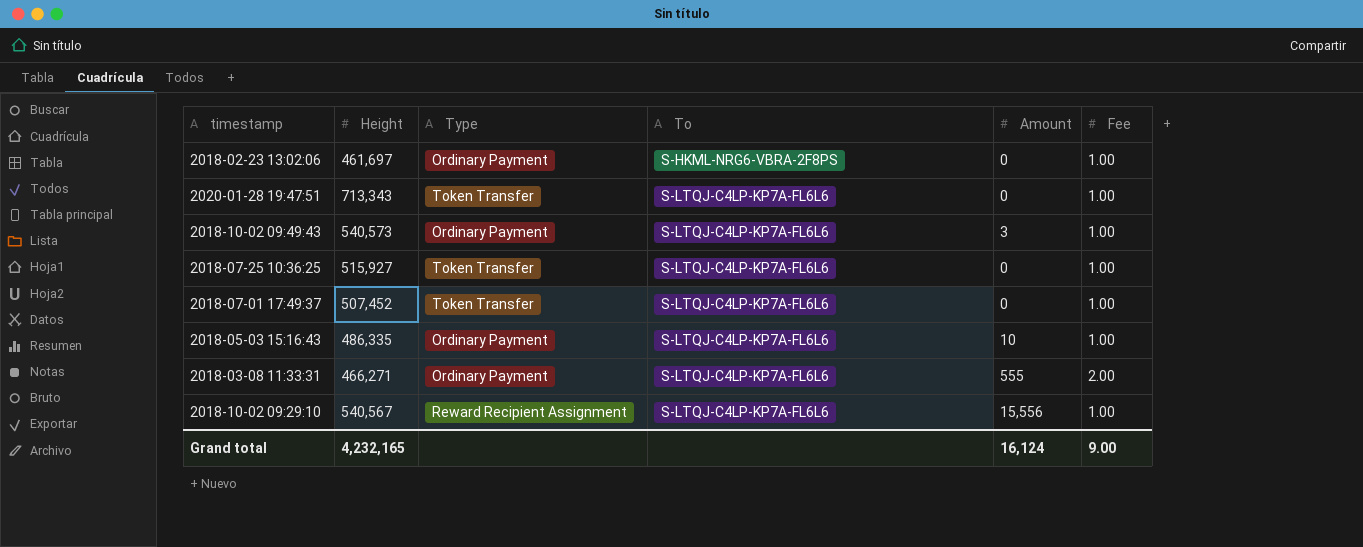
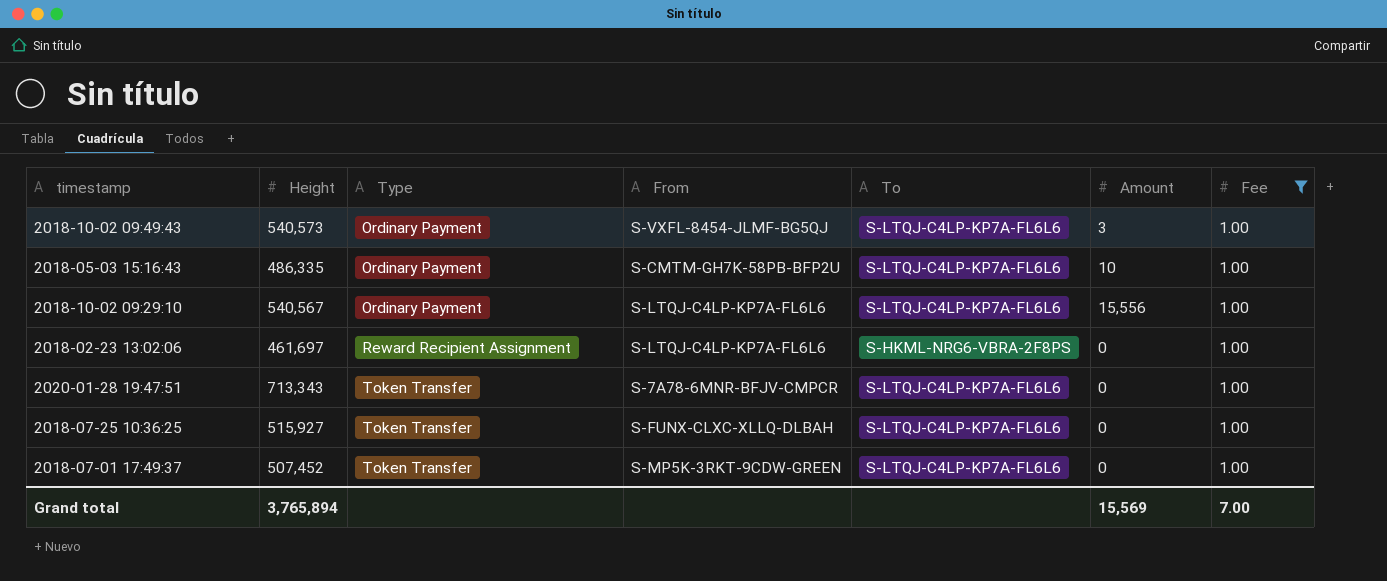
filter: none -> Fee = 1.00
row order: To ascending -> Type ascending
column From | position: none -> 4
2018-10-02 09:29:10 | Type: Reward Recipient Assignment -> Ordinary Payment
2018-02-23 13:02:06 | Type: Ordinary Payment -> Reward Recipient Assignment
Grand total | Height: 4,232,165 -> 3,765,894
Grand total | Amount: 16,124 -> 15,569
Grand total | Fee: 9.00 -> 7.00

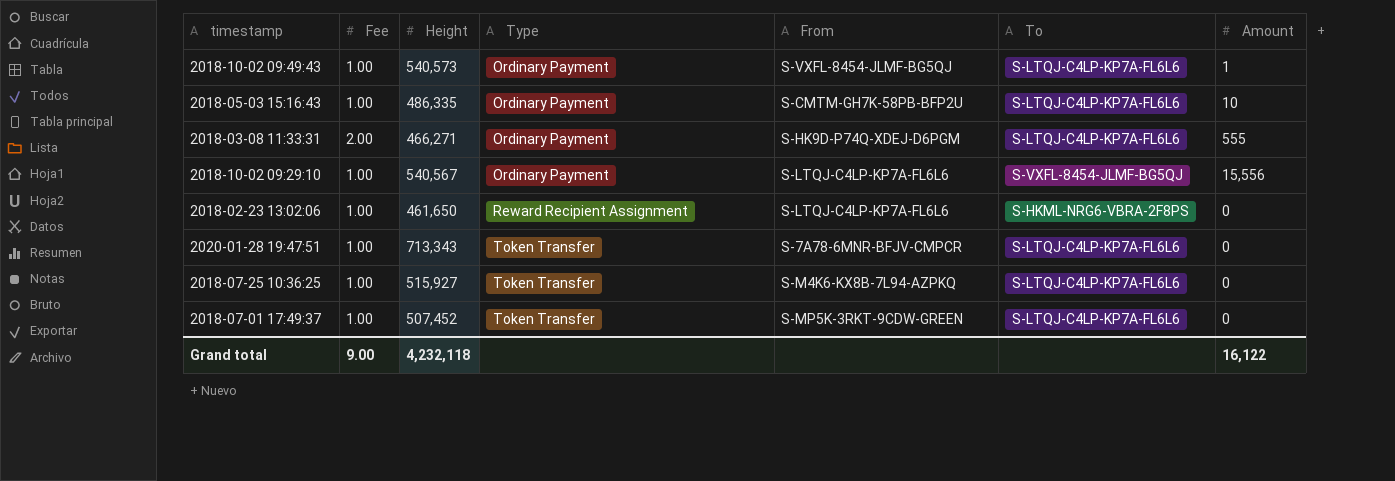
filter: Fee = 1.00 -> none
column Fee | position: 7 -> 2
2018-10-02 09:49:43 | Amount: 3 -> 1
2018-10-02 09:29:10 | To: S-LTQJ-C4LP-KP7A-FL6L6 -> S-VXFL-8454-JLMF-BG5QJ
2018-02-23 13:02:06 | Height: 461,697 -> 461,650
2018-07-25 10:36:25 | From: S-FUNX-CLXC-XLLQ-DLBAH -> S-M4K6-KX8B-7L94-AZPKQ
Grand total | Fee: 7.00 -> 9.00
Grand total | Height: 3,765,894 -> 4,232,118
Grand total | Amount: 15,569 -> 16,122

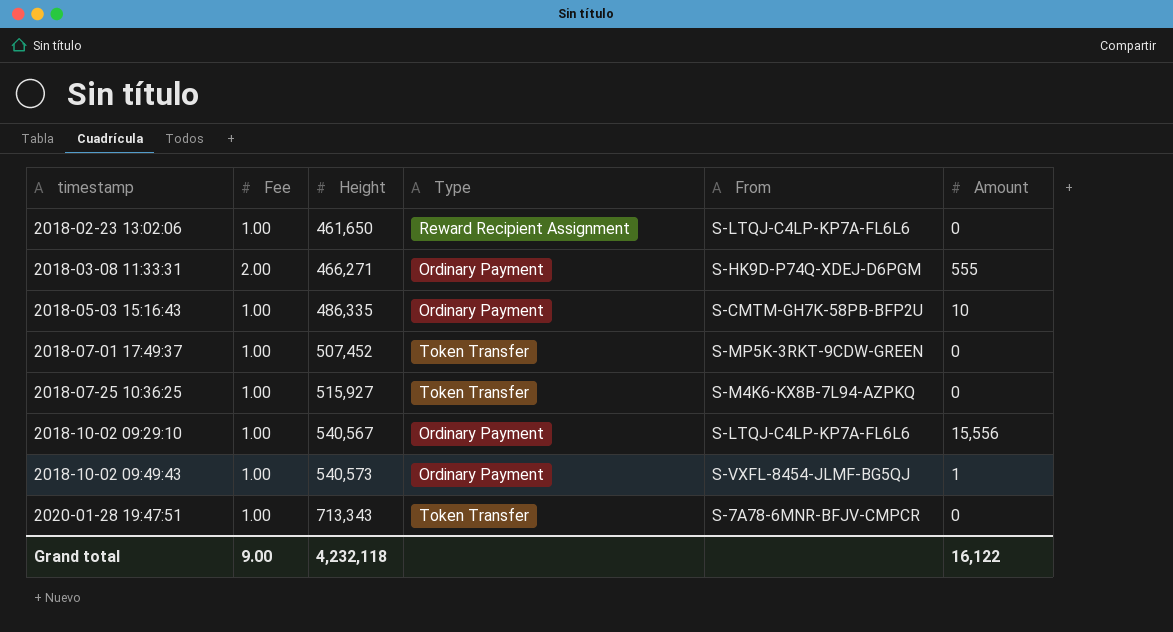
row order: Type ascending -> timestamp ascending
column To | position: 6 -> none

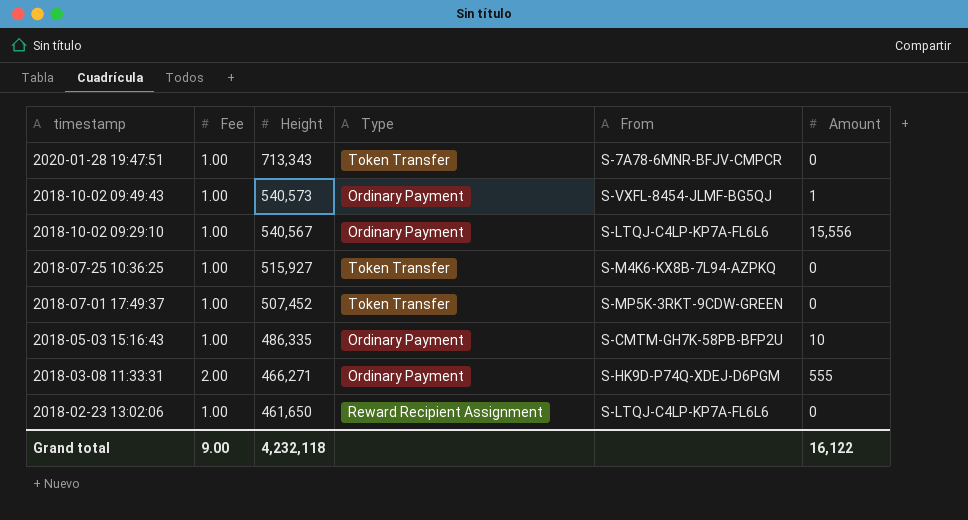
row order: timestamp ascending -> timestamp descending

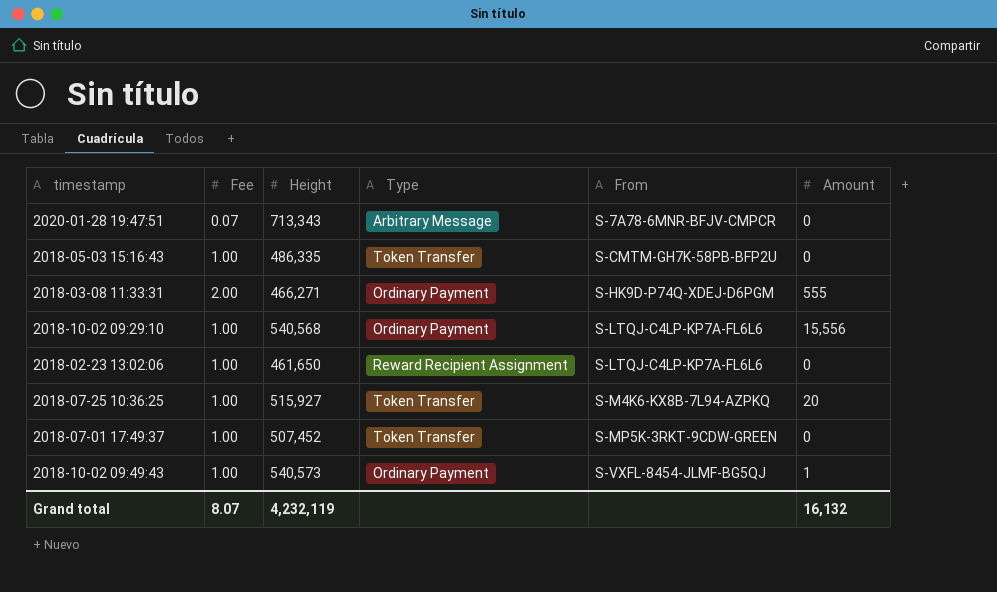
row order: timestamp descending -> From ascending
2020-01-28 19:47:51 | Fee: 1.00 -> 0.07
2020-01-28 19:47:51 | Type: Token Transfer -> Arbitrary Message
2018-05-03 15:16:43 | Type: Ordinary Payment -> Token Transfer
2018-05-03 15:16:43 | Amount: 10 -> 0
2018-10-02 09:29:10 | Height: 540,567 -> 540,568
2018-07-25 10:36:25 | Amount: 0 -> 20
Grand total | Fee: 9.00 -> 8.07
Grand total | Height: 4,232,118 -> 4,232,119
Grand total | Amount: 16,122 -> 16,132

